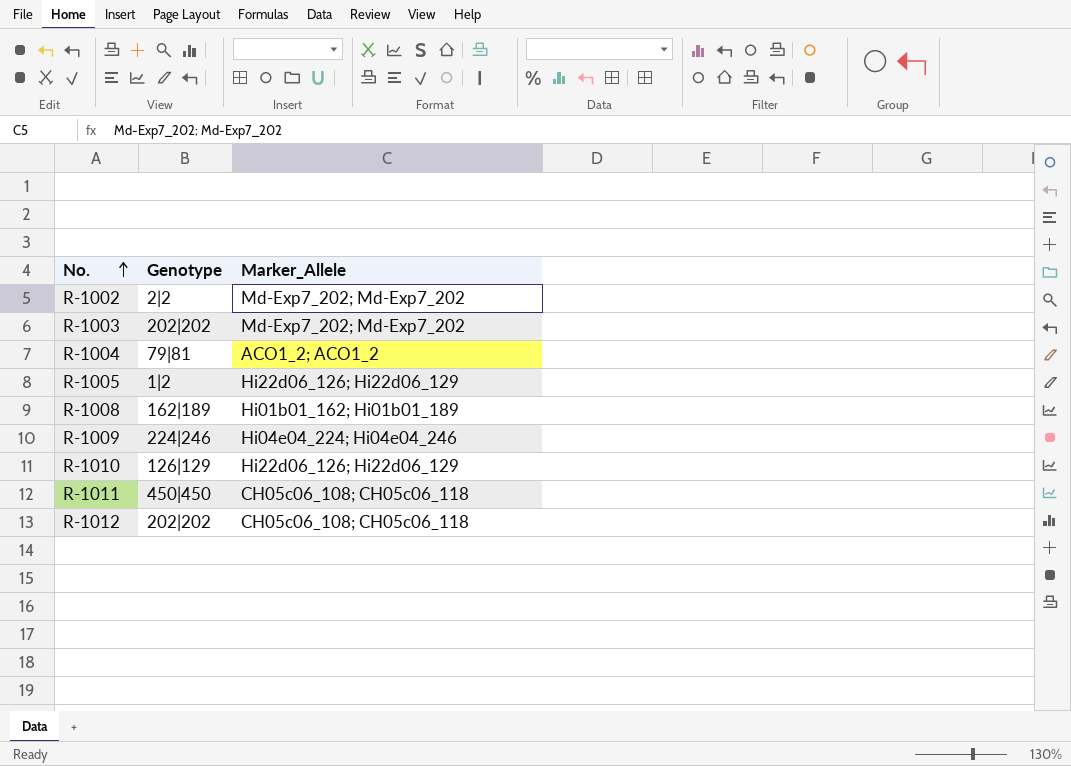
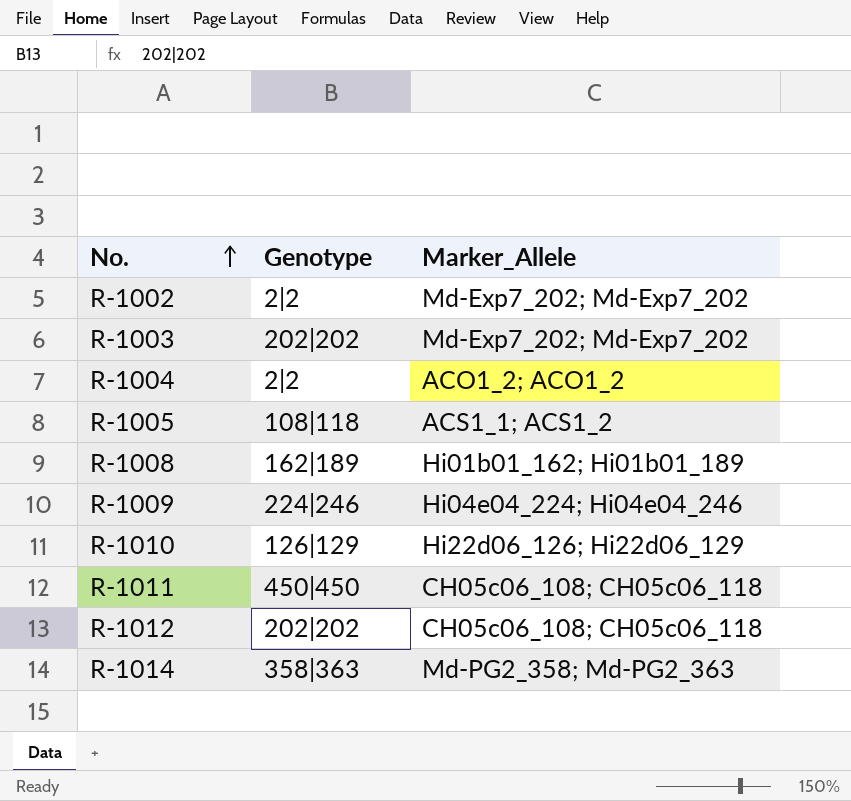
R-1004 | Genotype: 79|81 -> 2|2
R-1005 | Genotype: 1|2 -> 108|118
R-1005 | Marker_Allele: Hi22d06_126; Hi22d06_129 -> ACS1_1; ACS1_2
row R-1014: none -> 358|363 | Md-PG2_358; Md-PG2_363

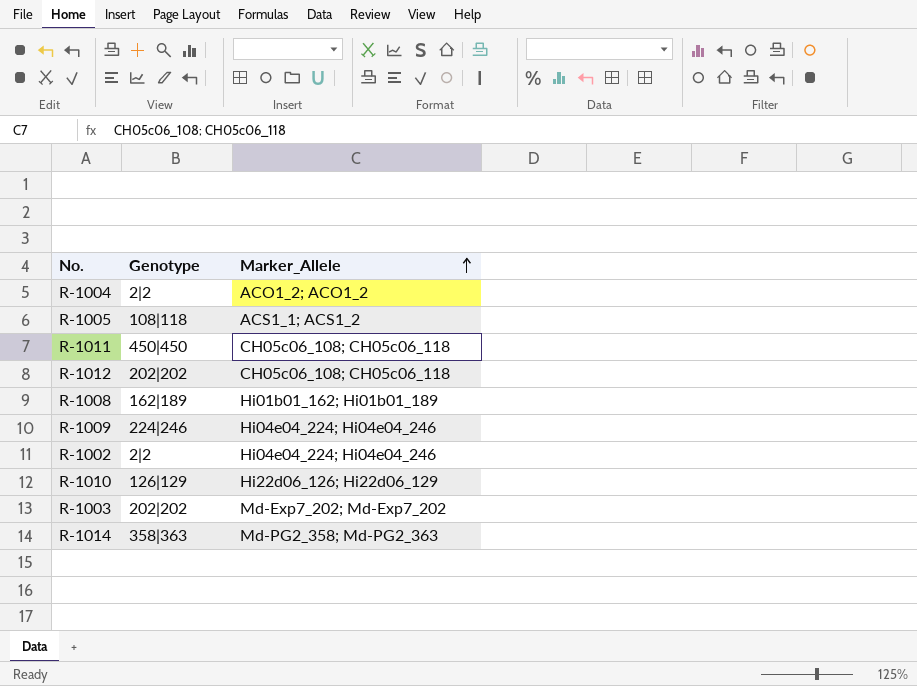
row order: No. ascending -> Marker_Allele ascending
R-1002 | Marker_Allele: Md-Exp7_202; Md-Exp7_202 -> Hi04e04_224; Hi04e04_246

